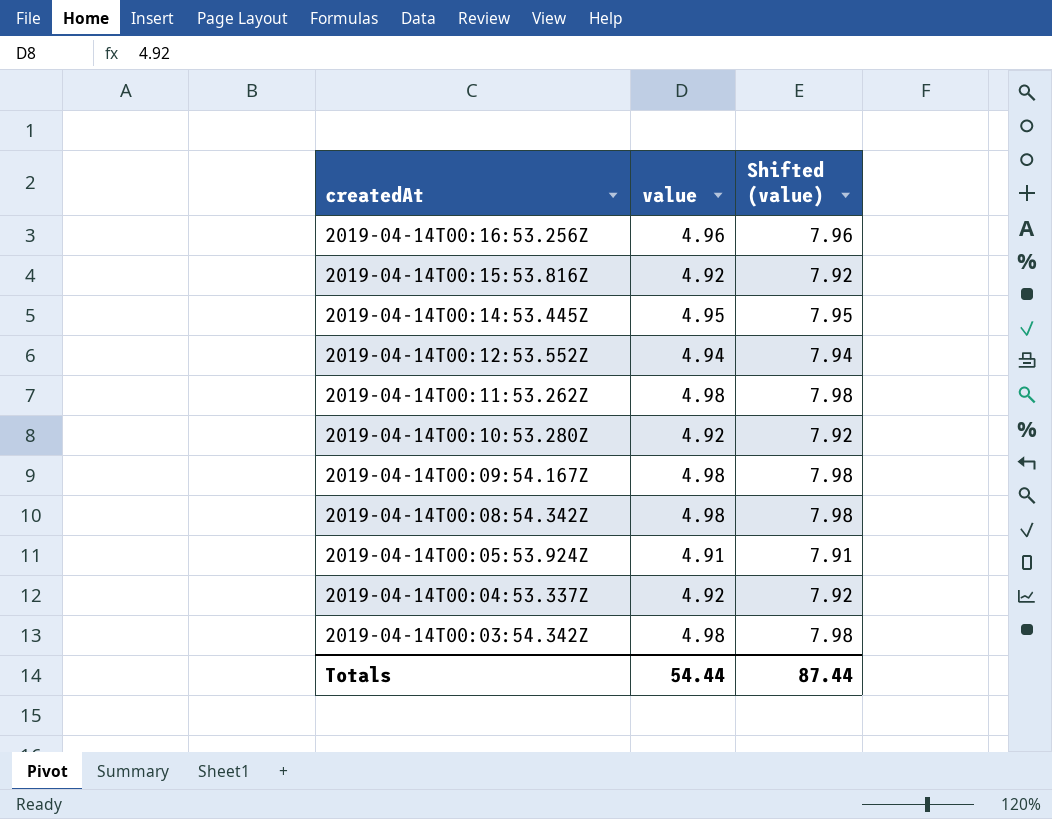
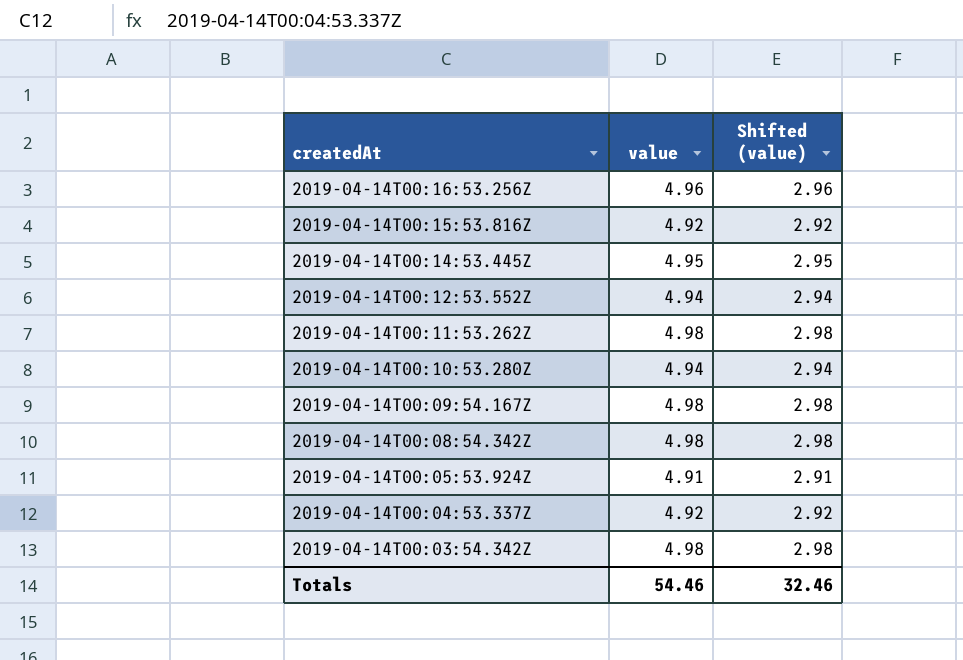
column Shifted (value) | formula: [value] + 3 -> [value] - 2
2019-04-14T00:10:53.280Z | value: 4.92 -> 4.94
Totals | value: 54.44 -> 54.46
Totals | Shifted (value): 87.44 -> 32.46

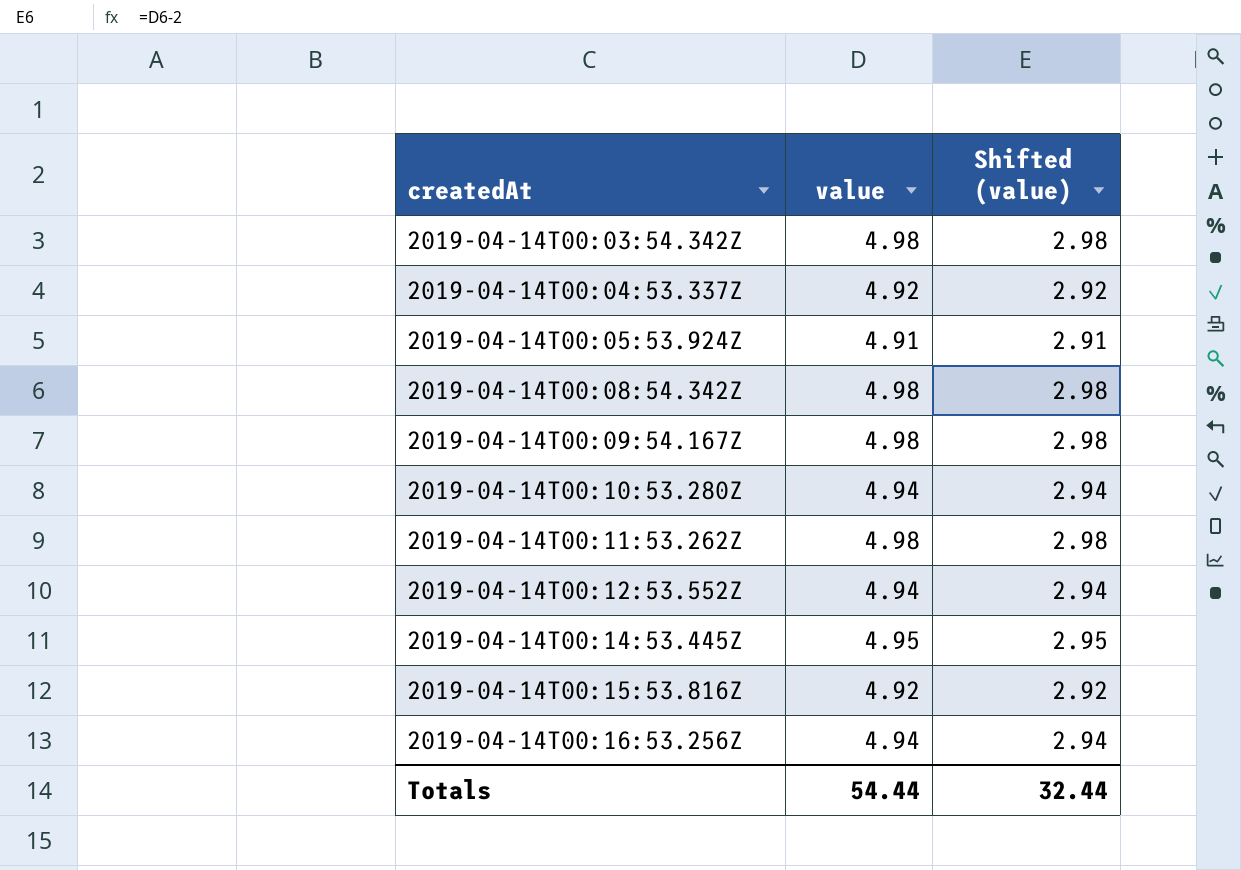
row order: createdAt descending -> createdAt ascending
2019-04-14T00:16:53.256Z | value: 4.96 -> 4.94
2019-04-14T00:16:53.256Z | Shifted (value): 2.96 -> 2.94
Totals | value: 54.46 -> 54.44
Totals | Shifted (value): 32.46 -> 32.44

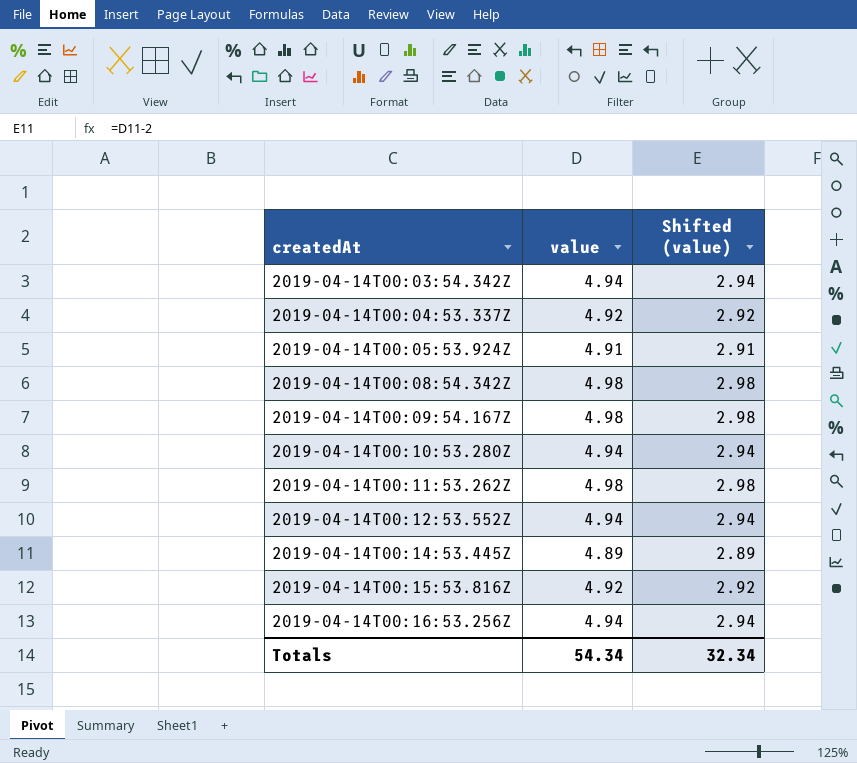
2019-04-14T00:03:54.342Z | value: 4.98 -> 4.94
2019-04-14T00:03:54.342Z | Shifted (value): 2.98 -> 2.94
2019-04-14T00:14:53.445Z | value: 4.95 -> 4.89
2019-04-14T00:14:53.445Z | Shifted (value): 2.95 -> 2.89
Totals | value: 54.44 -> 54.34
Totals | Shifted (value): 32.44 -> 32.34

